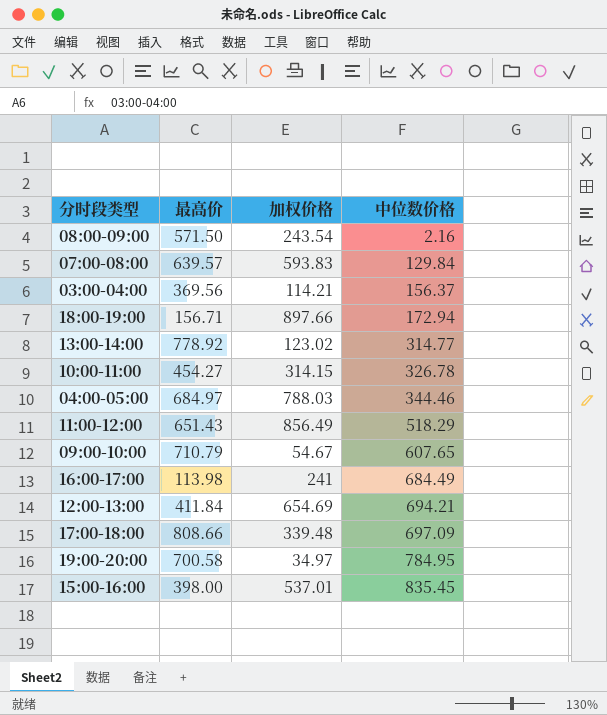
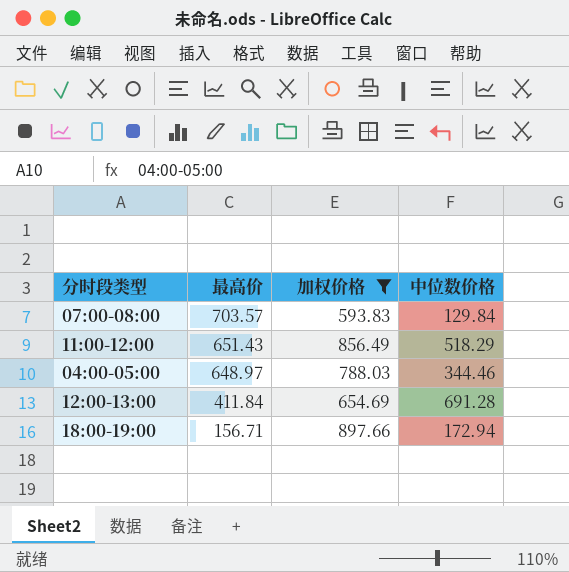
filter: none -> 加权价格 >= 593.83
row order: 中位数价格 ascending -> 最高价 descending
07:00-08:00 | 最高价: 639.57 -> 703.57
04:00-05:00 | 最高价: 684.97 -> 648.97
12:00-13:00 | 中位数价格: 694.21 -> 691.28

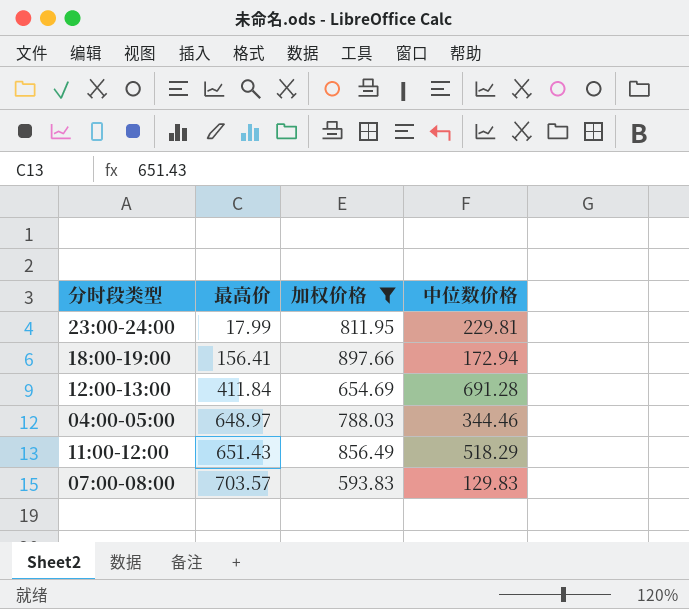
row order: 最高价 descending -> 最高价 ascending
row 23:00-24:00: none -> 17.99 | 811.95 | 229.81
18:00-19:00 | 最高价: 156.71 -> 156.41
07:00-08:00 | 中位数价格: 129.84 -> 129.83

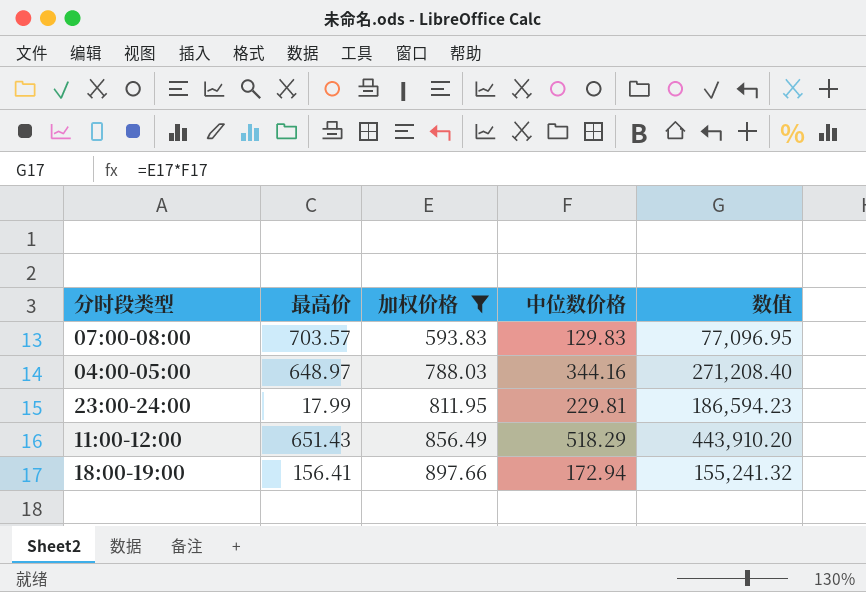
row order: 最高价 ascending -> 加权价格 ascending
column 数值 | formula: none -> [加权价格] * [中位数价格]
row 12:00-13:00: 411.84 | 654.69 | 691.28 -> none
04:00-05:00 | 中位数价格: 344.46 -> 344.16

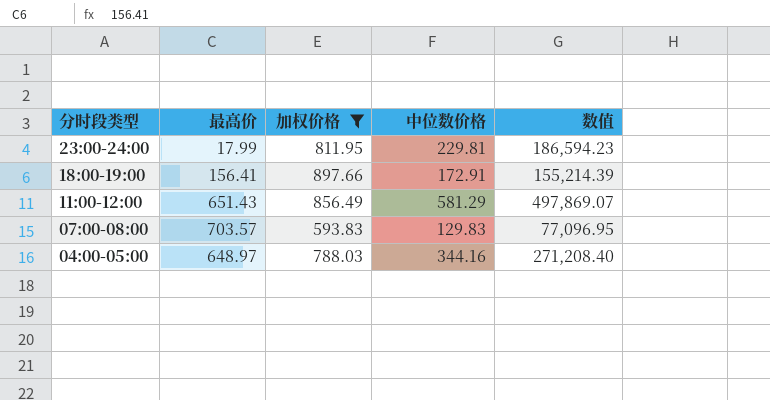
row order: 加权价格 ascending -> 分时段类型 descending
18:00-19:00 | 中位数价格: 172.94 -> 172.91
18:00-19:00 | 数值: 155,241.32 -> 155,214.39
11:00-12:00 | 中位数价格: 518.29 -> 581.29
11:00-12:00 | 数值: 443,910.20 -> 497,869.07

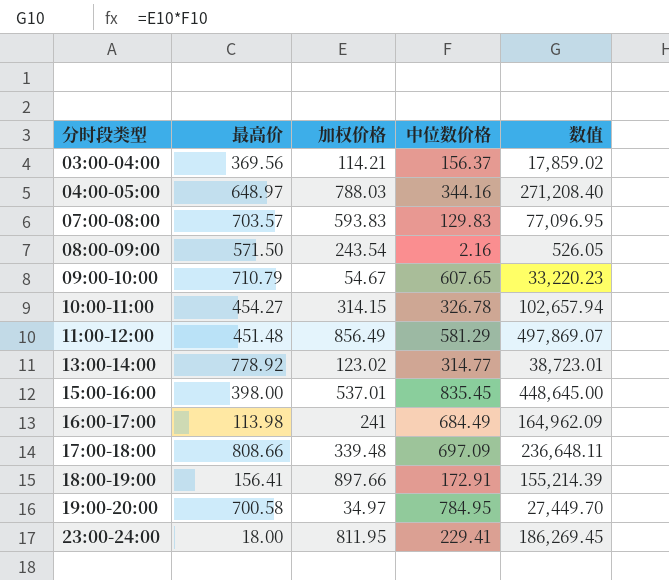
filter: 加权价格 >= 593.83 -> none
row order: 分时段类型 descending -> 分时段类型 ascending
11:00-12:00 | 最高价: 651.43 -> 451.48
23:00-24:00 | 最高价: 17.99 -> 18.00
23:00-24:00 | 中位数价格: 229.81 -> 229.41
23:00-24:00 | 数值: 186,594.23 -> 186,269.45

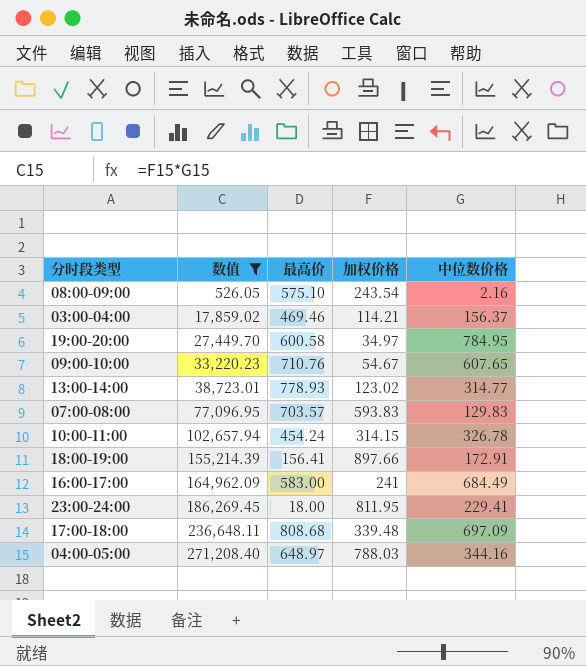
filter: none -> 数值 <= 271,208.40
row order: 分时段类型 ascending -> 数值 ascending
column 数值 | position: 5 -> 2
08:00-09:00 | 最高价: 571.50 -> 575.10
03:00-04:00 | 最高价: 369.56 -> 469.46
19:00-20:00 | 最高价: 700.58 -> 600.58
09:00-10:00 | 最高价: 710.79 -> 710.76
13:00-14:00 | 最高价: 778.92 -> 778.93
10:00-11:00 | 最高价: 454.27 -> 454.24
16:00-17:00 | 最高价: 113.98 -> 583.00
17:00-18:00 | 最高价: 808.66 -> 808.68

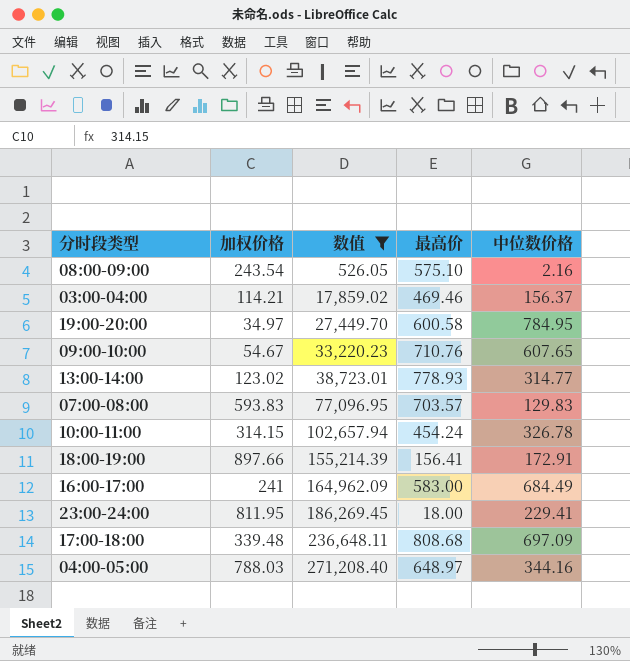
column 加权价格 | position: 4 -> 2

